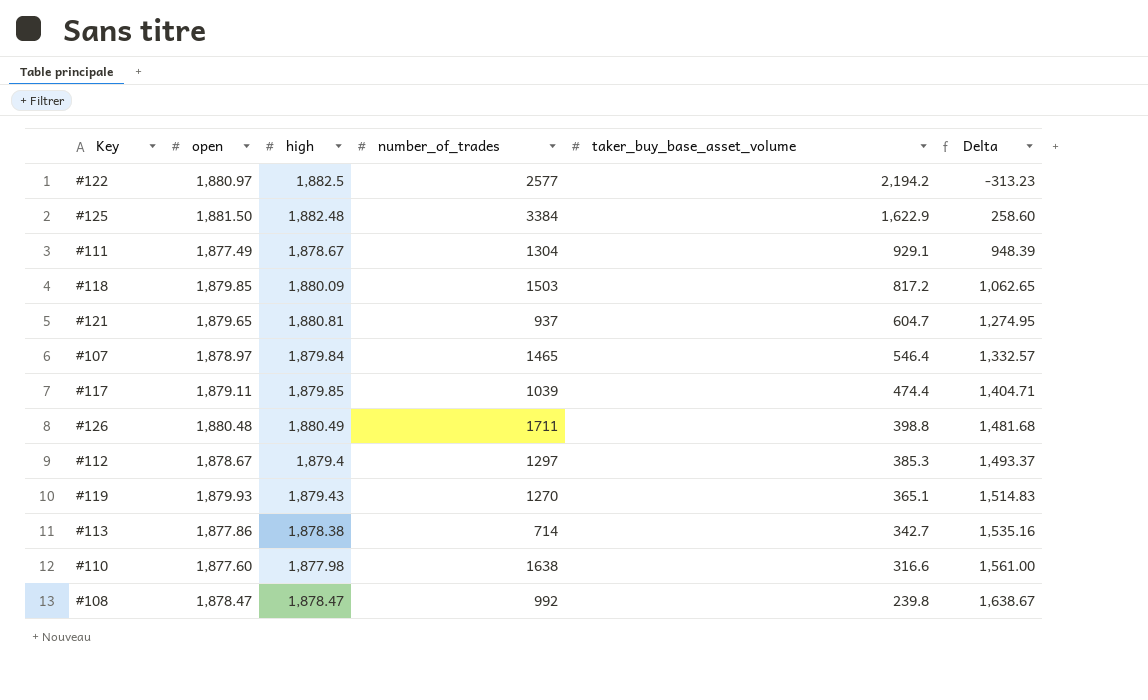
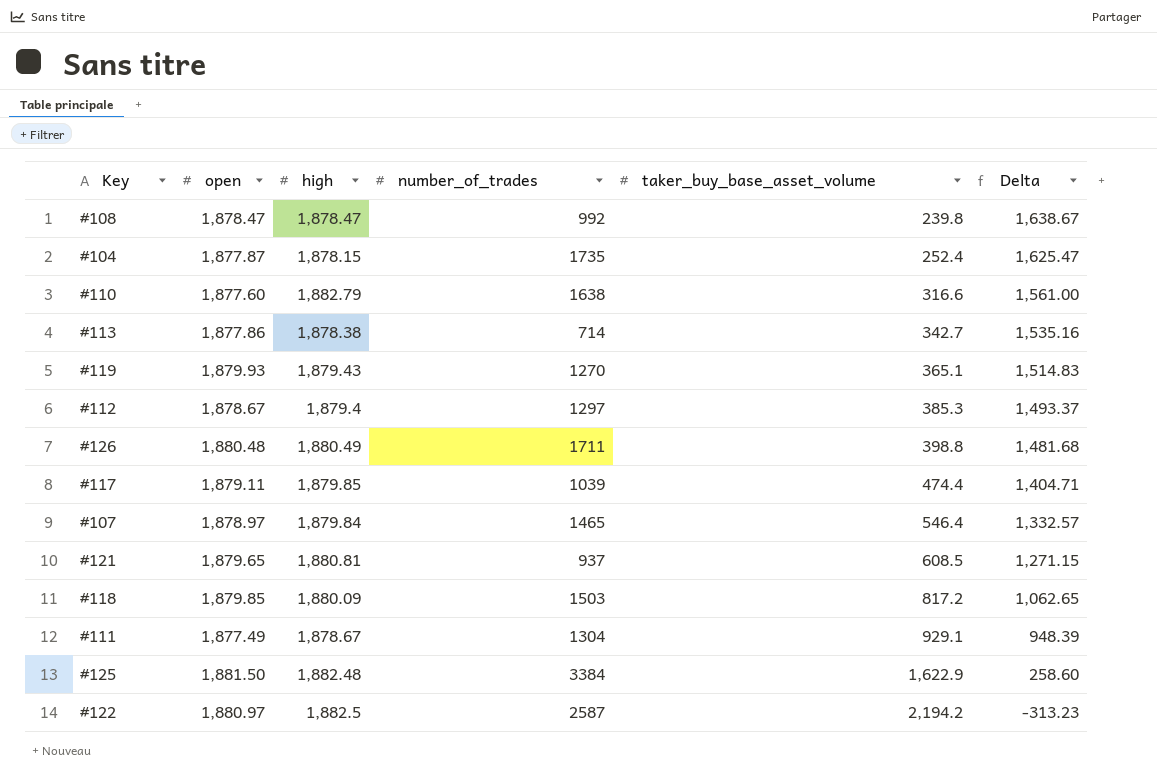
row order: taker_buy_base_asset_volume descending -> taker_buy_base_asset_volume ascending
row #104: none -> 1,877.87 | 1,878.15 | 1735 | 252.4 | 1,625.47
#110 | high: 1,877.98 -> 1,882.79
#121 | taker_buy_base_asset_volume: 604.7 -> 608.5
#121 | Delta: 1,274.95 -> 1,271.15
#122 | number_of_trades: 2577 -> 2587

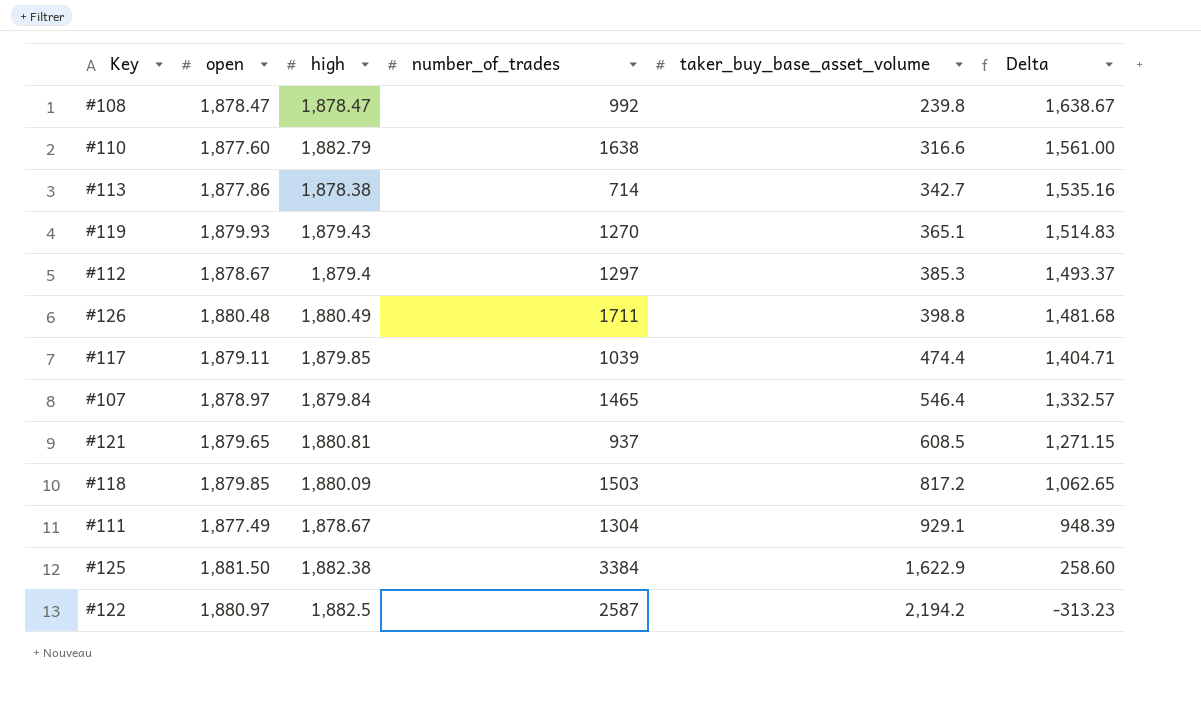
row #104: 1,877.87 | 1,878.15 | 1735 | 252.4 | 1,625.47 -> none
#125 | high: 1,882.48 -> 1,882.38

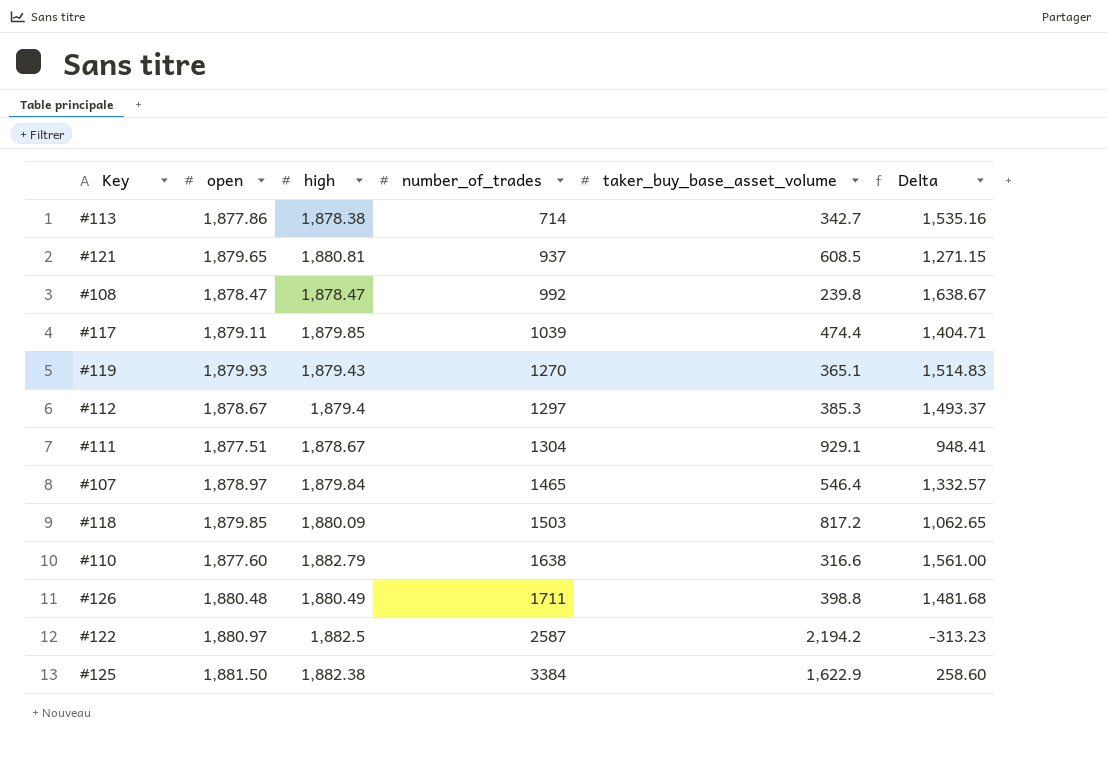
row order: taker_buy_base_asset_volume ascending -> number_of_trades ascending
#111 | open: 1,877.49 -> 1,877.51
#111 | Delta: 948.39 -> 948.41

